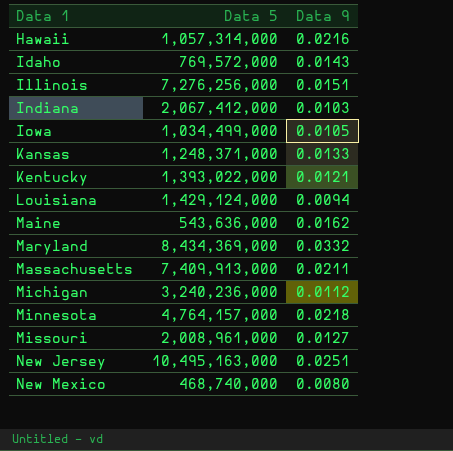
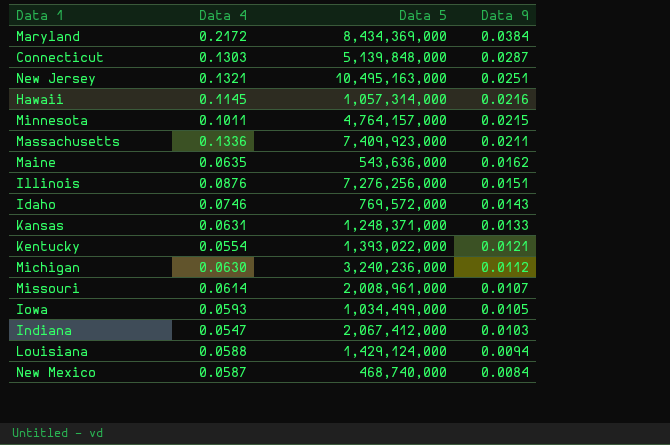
row order: Data 1 ascending -> Data 9 descending
column Data 4 | position: none -> 2
Maryland | Data 9: 0.0332 -> 0.0384
row Connecticut: none -> 0.1303 | 5,139,848,000 | 0.0287
Minnesota | Data 9: 0.0218 -> 0.0215
Massachusetts | Data 5: 7,409,913,000 -> 7,409,923,000
Missouri | Data 9: 0.0127 -> 0.0107
New Mexico | Data 9: 0.0080 -> 0.0084

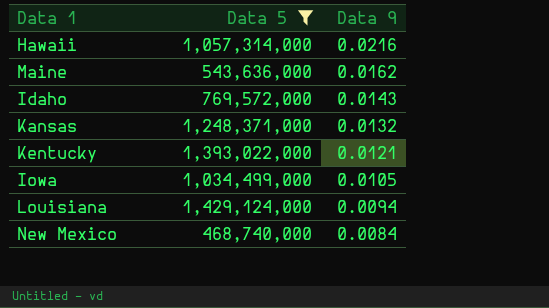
filter: none -> Data 5 <= 1,429,124,000
column Data 4 | position: 2 -> none
Kansas | Data 9: 0.0133 -> 0.0132

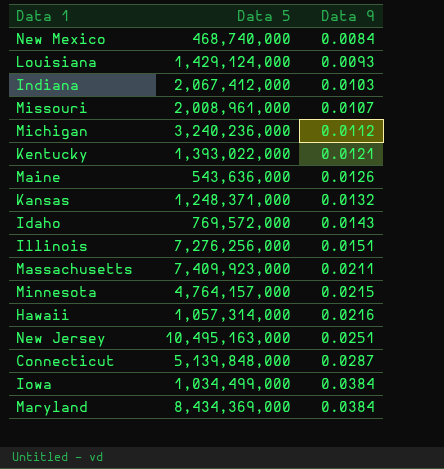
filter: Data 5 <= 1,429,124,000 -> none
row order: Data 9 descending -> Data 9 ascending
Louisiana | Data 9: 0.0094 -> 0.0093
Maine | Data 9: 0.0162 -> 0.0126
Iowa | Data 9: 0.0105 -> 0.0384

